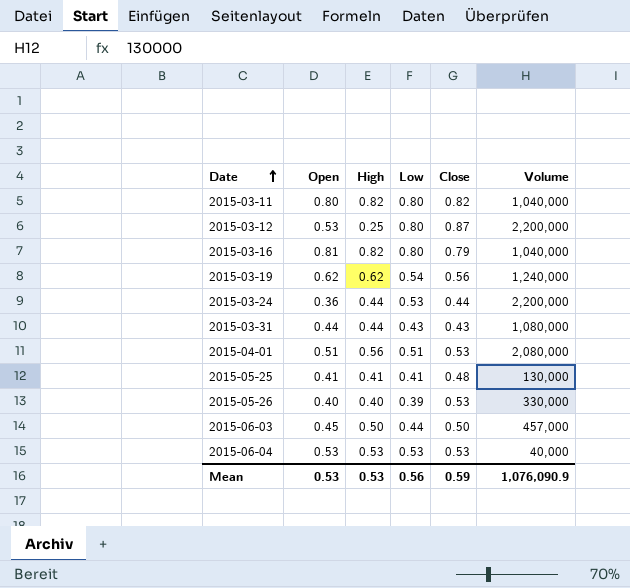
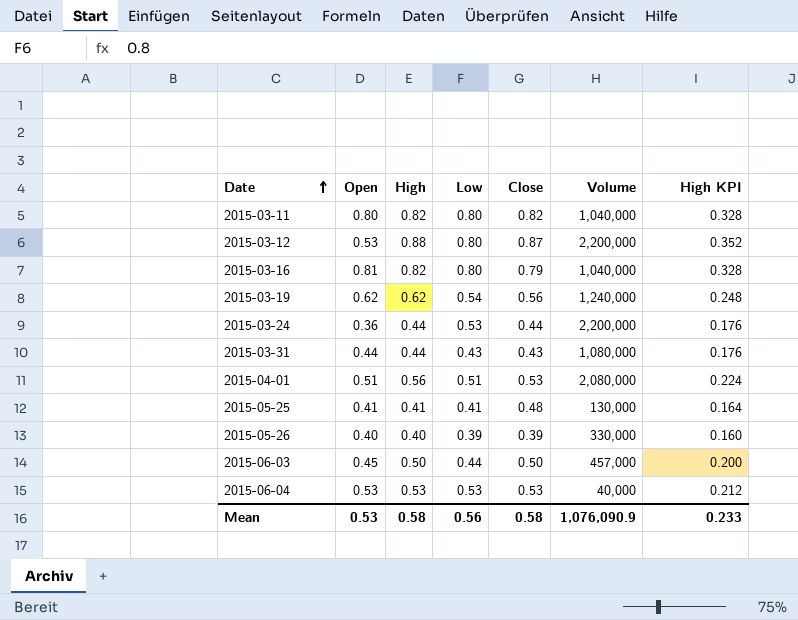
column High KPI | formula: none -> [High] * 0.4
2015-03-12 | High: 0.25 -> 0.88
2015-05-26 | Close: 0.53 -> 0.39
Mean | High: 0.53 -> 0.58
Mean | Close: 0.59 -> 0.58

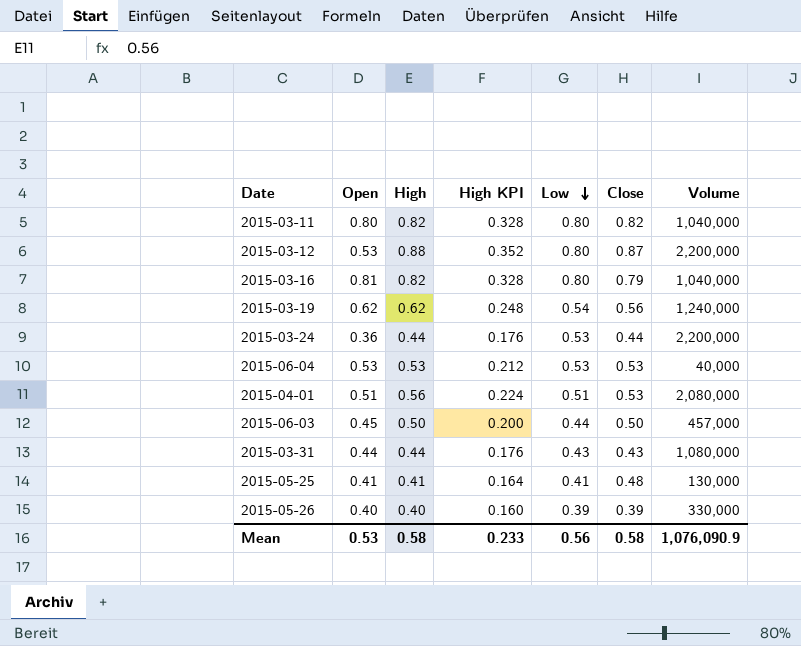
row order: Date ascending -> Low descending
column High KPI | position: 7 -> 4

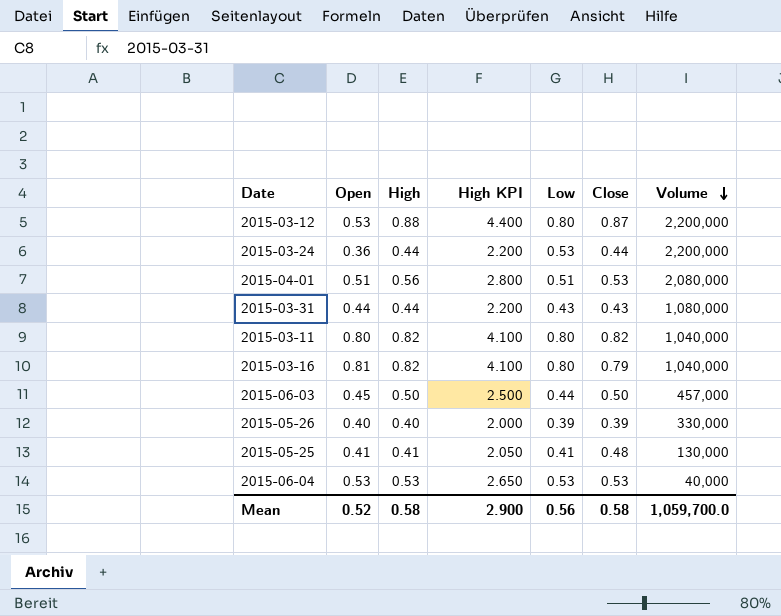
row order: Low descending -> Volume descending
column High KPI | formula: [High] * 0.4 -> [High] * 5
row 2015-03-19: 0.62 | 0.62 | 0.248 | 0.54 | 0.56 | 1,240,000 -> none
Mean | Open: 0.53 -> 0.52
Mean | High KPI: 0.233 -> 2.900
Mean | Volume: 1,076,090.9 -> 1,059,700.0

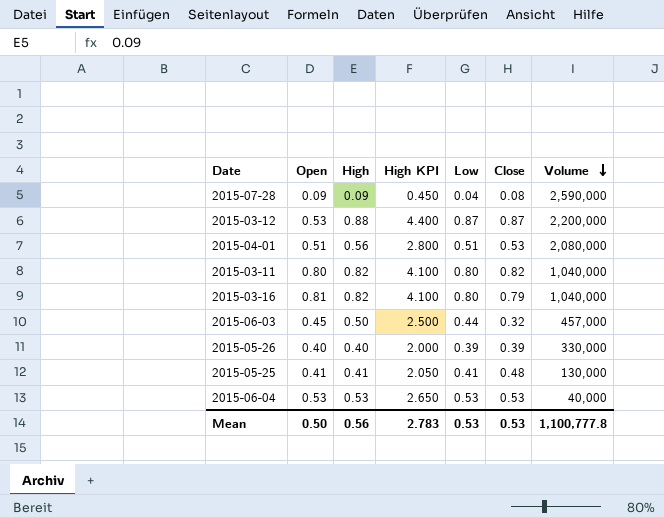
row 2015-03-24: 0.36 | 0.44 | 2.200 | 0.53 | 0.44 | 2,200,000 -> none
row 2015-03-31: 0.44 | 0.44 | 2.200 | 0.43 | 0.43 | 1,080,000 -> none
row 2015-07-28: none -> 0.09 | 0.09 | 0.450 | 0.04 | 0.08 | 2,590,000
2015-03-12 | Low: 0.80 -> 0.87
2015-06-03 | Close: 0.50 -> 0.32
Mean | Open: 0.52 -> 0.50
Mean | High: 0.58 -> 0.56
Mean | High KPI: 2.900 -> 2.783
Mean | Low: 0.56 -> 0.53
Mean | Close: 0.58 -> 0.53
Mean | Volume: 1,059,700.0 -> 1,100,777.8

